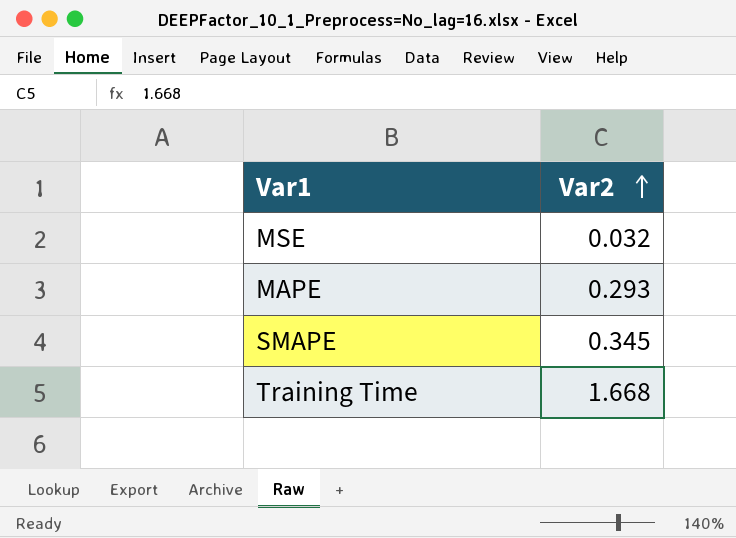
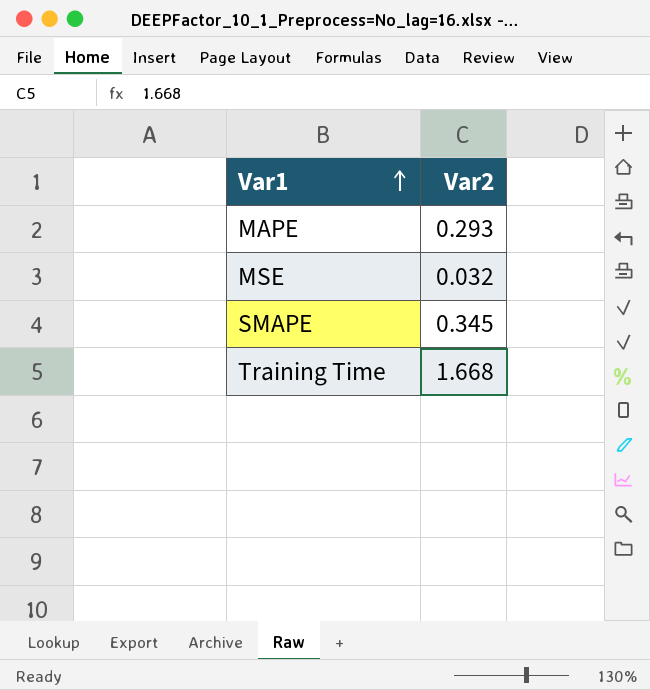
row order: Var2 ascending -> Var1 ascending

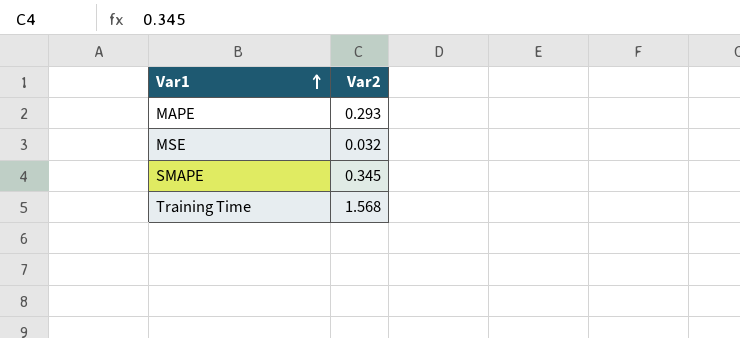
Training Time | Var2: 1.668 -> 1.568

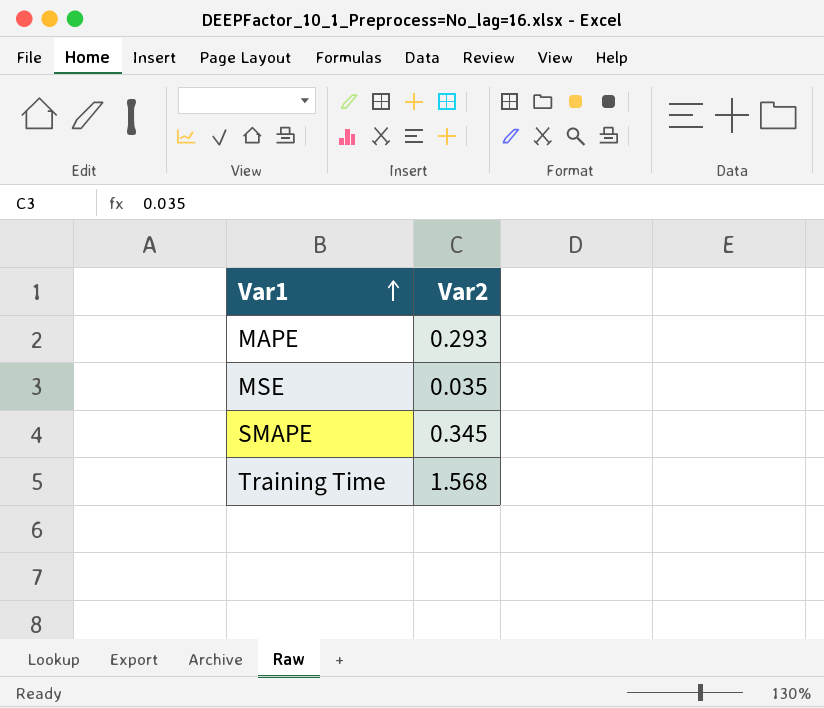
MSE | Var2: 0.032 -> 0.035

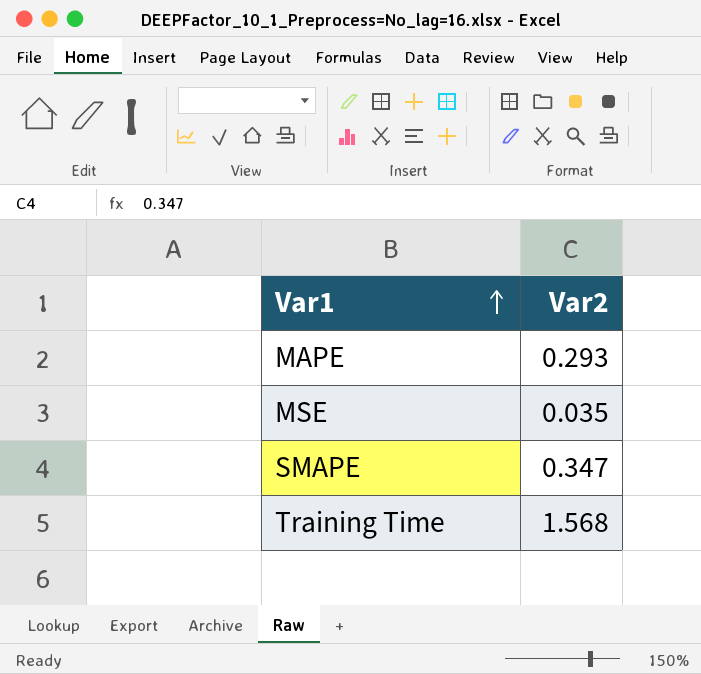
SMAPE | Var2: 0.345 -> 0.347

